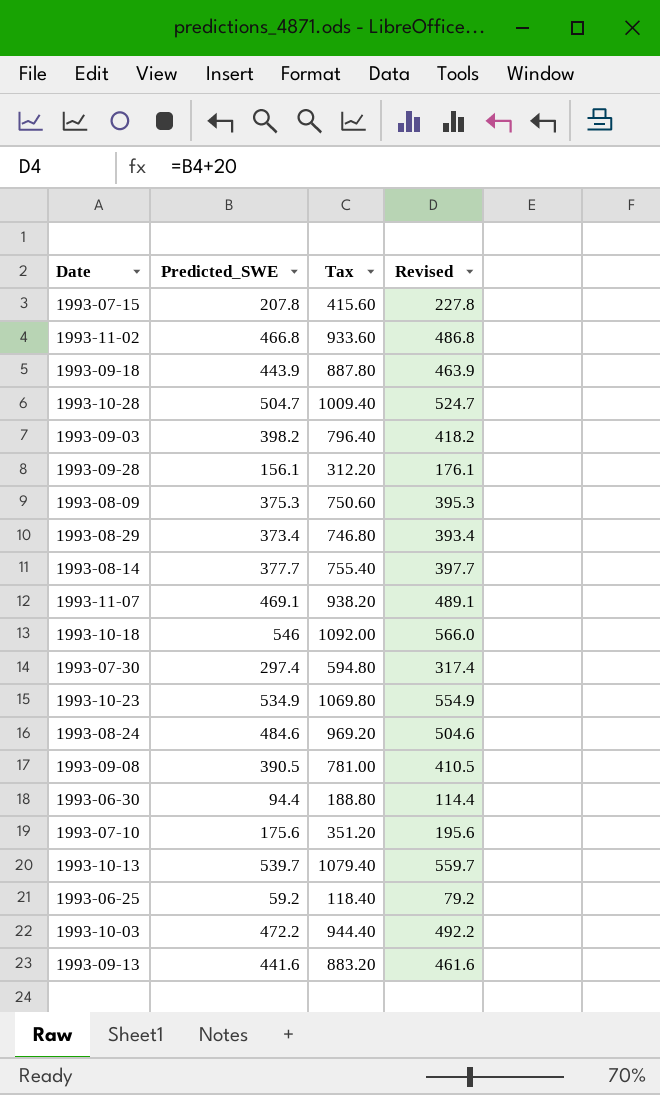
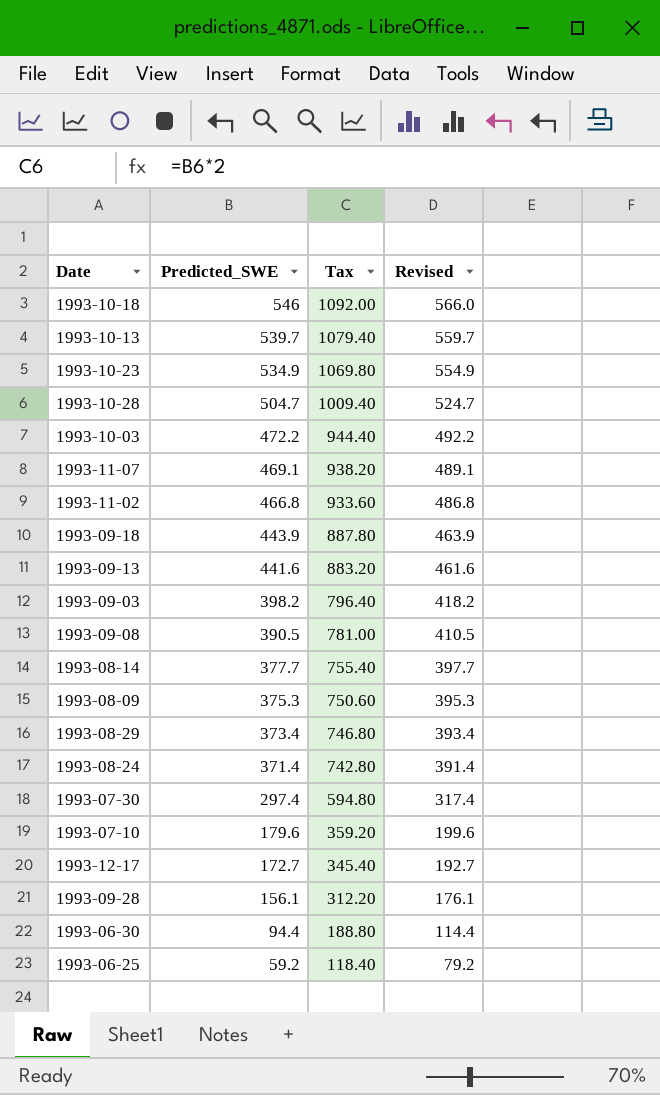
row order: none -> Predicted_SWE descending
row 1993-07-15: 207.8 | 415.60 | 227.8 -> none
1993-08-24 | Predicted_SWE: 484.6 -> 371.4
1993-08-24 | Tax: 969.20 -> 742.80
1993-08-24 | Revised: 504.6 -> 391.4
1993-07-10 | Predicted_SWE: 175.6 -> 179.6
1993-07-10 | Tax: 351.20 -> 359.20
1993-07-10 | Revised: 195.6 -> 199.6
row 1993-12-17: none -> 172.7 | 345.40 | 192.7

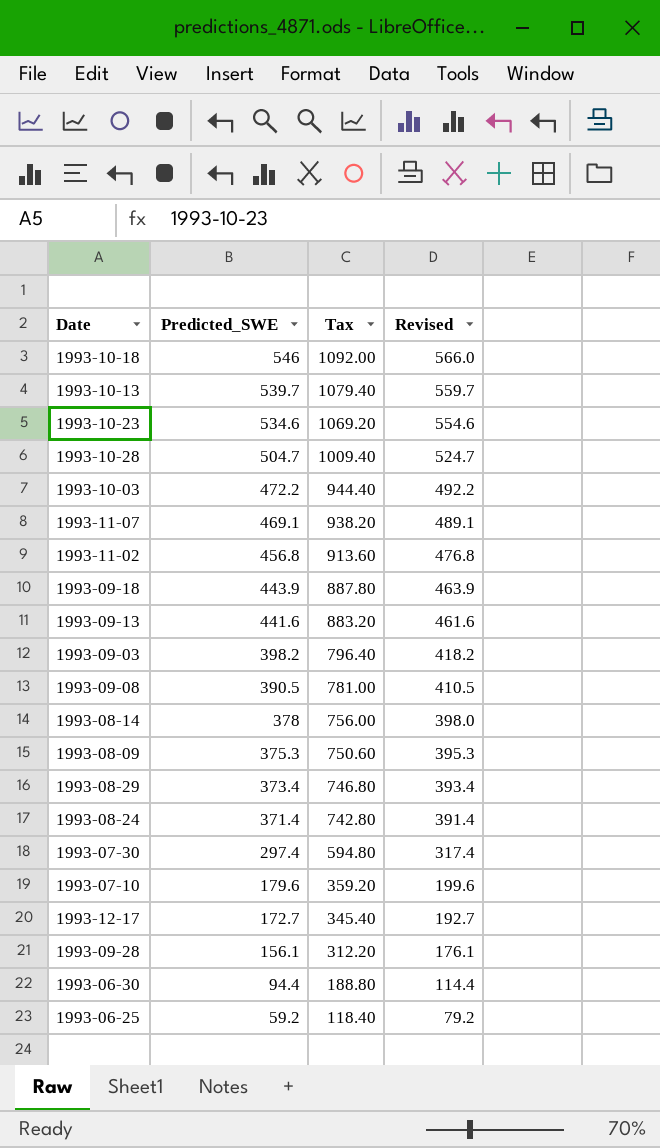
1993-10-23 | Predicted_SWE: 534.9 -> 534.6
1993-10-23 | Tax: 1069.80 -> 1069.20
1993-10-23 | Revised: 554.9 -> 554.6
1993-11-02 | Predicted_SWE: 466.8 -> 456.8
1993-11-02 | Tax: 933.60 -> 913.60
1993-11-02 | Revised: 486.8 -> 476.8
1993-08-14 | Predicted_SWE: 377.7 -> 378
1993-08-14 | Tax: 755.40 -> 756.00
1993-08-14 | Revised: 397.7 -> 398.0

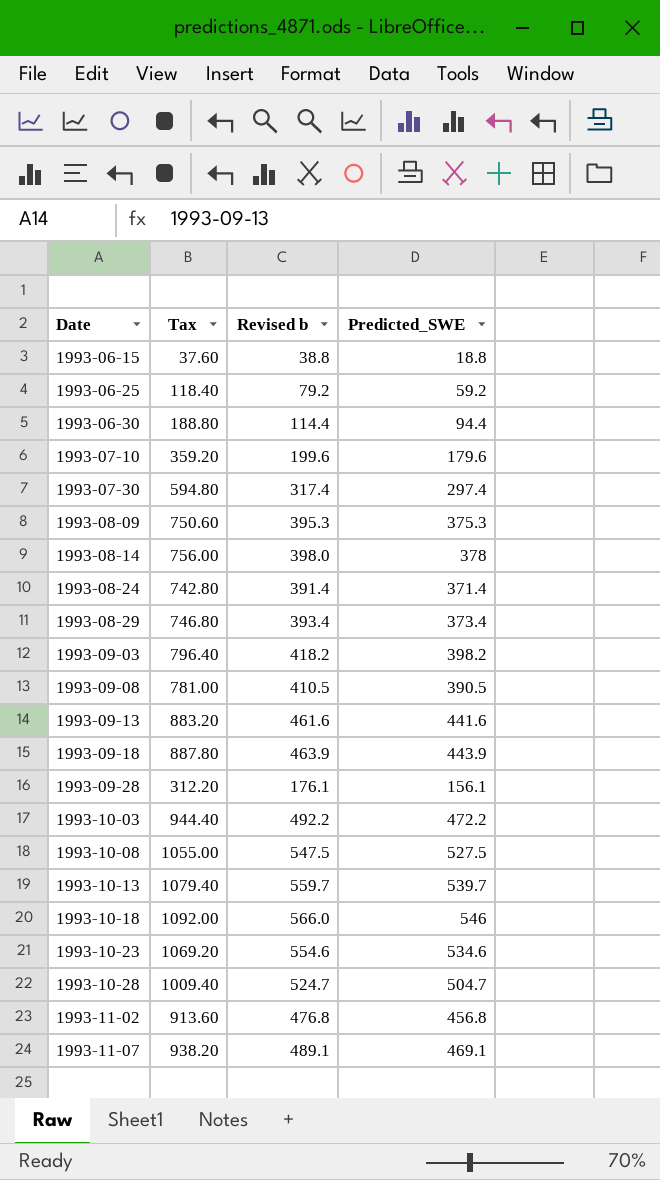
row order: Predicted_SWE descending -> Date ascending
column name: Revised -> Revised b
column Predicted_SWE | position: 2 -> 4
row 1993-12-17: 172.7 | 345.40 | 192.7 -> none
row 1993-06-15: none -> 37.60 | 38.8 | 18.8
row 1993-10-08: none -> 1055.00 | 547.5 | 527.5

